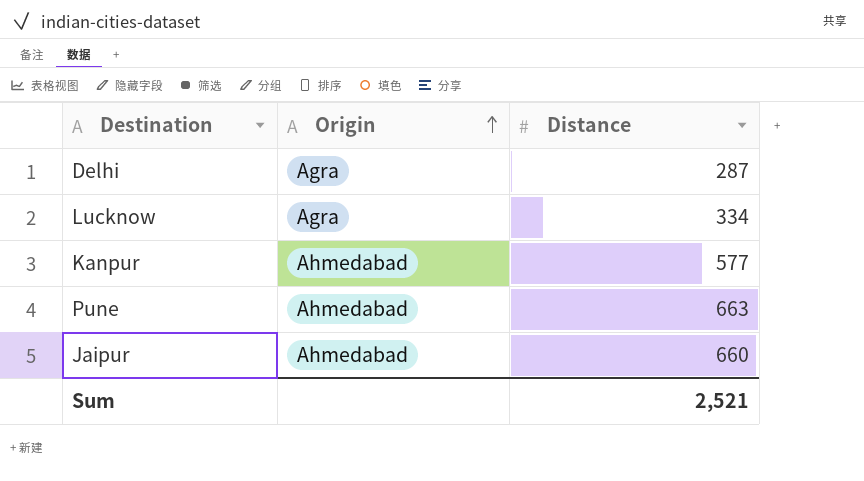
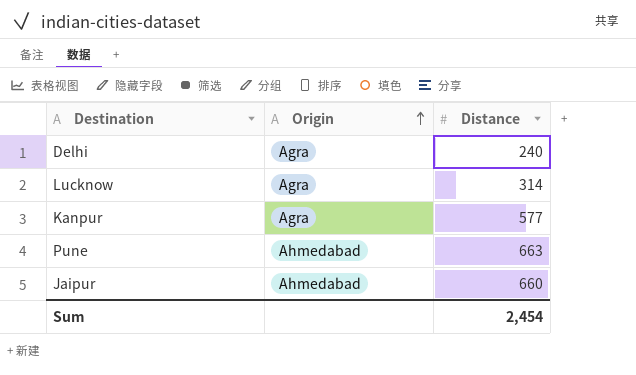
Delhi | Distance: 287 -> 240
Lucknow | Distance: 334 -> 314
Kanpur | Origin: Ahmedabad -> Agra
Sum | Distance: 2,521 -> 2,454

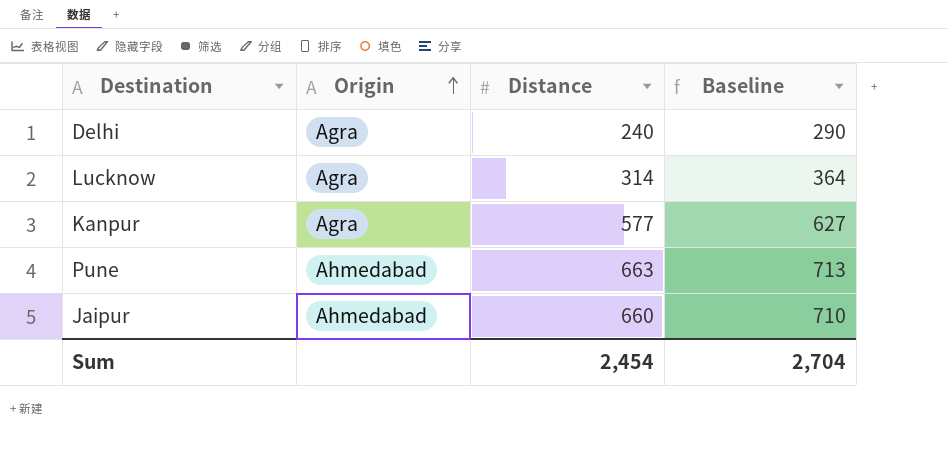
column Baseline | formula: none -> [Distance] + 50

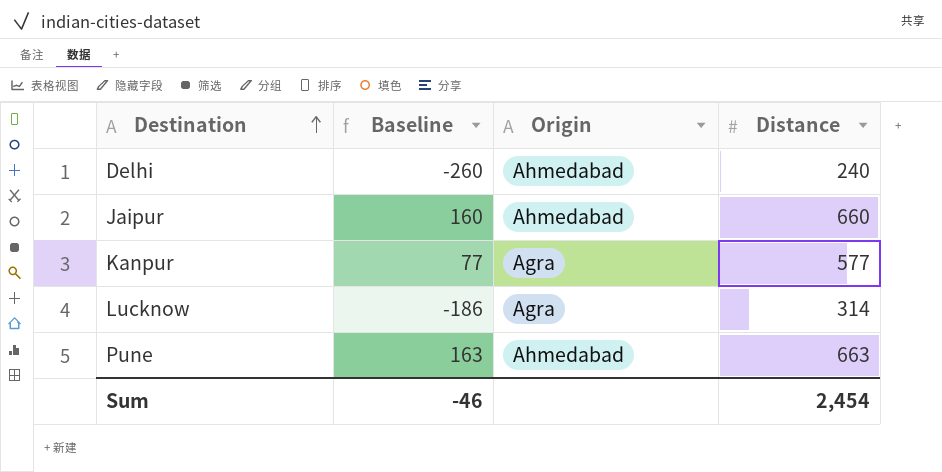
row order: Origin ascending -> Destination ascending
column Baseline | formula: [Distance] + 50 -> [Distance] - 500
column Baseline | position: 4 -> 2
Delhi | Origin: Agra -> Ahmedabad
Sum | Baseline: 2,704 -> -46

